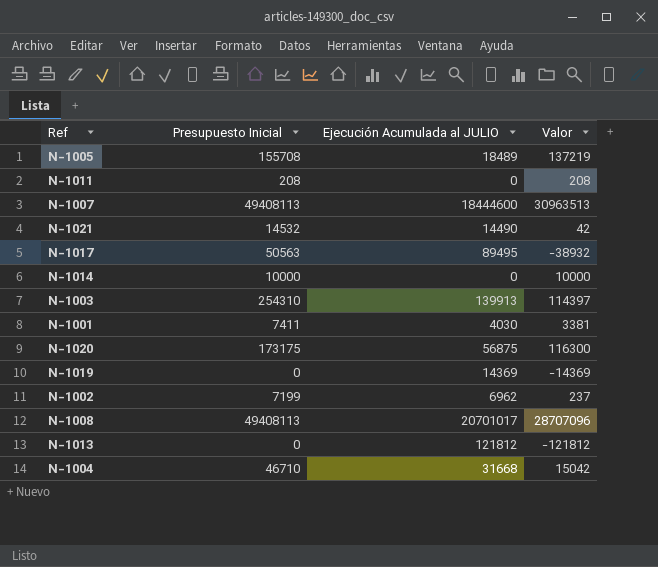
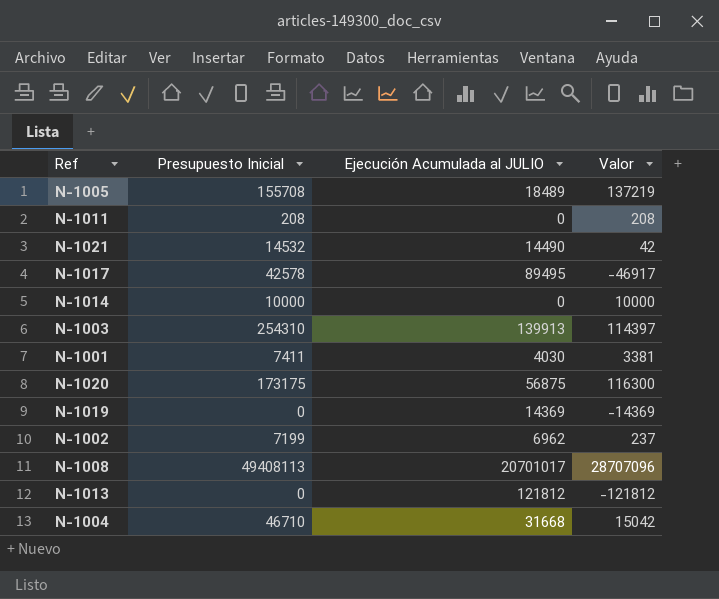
row N-1007: 49408113 | 18444600 | 30963513 -> none
N-1017 | Presupuesto Inicial: 50563 -> 42578
N-1017 | Valor: -38932 -> -46917

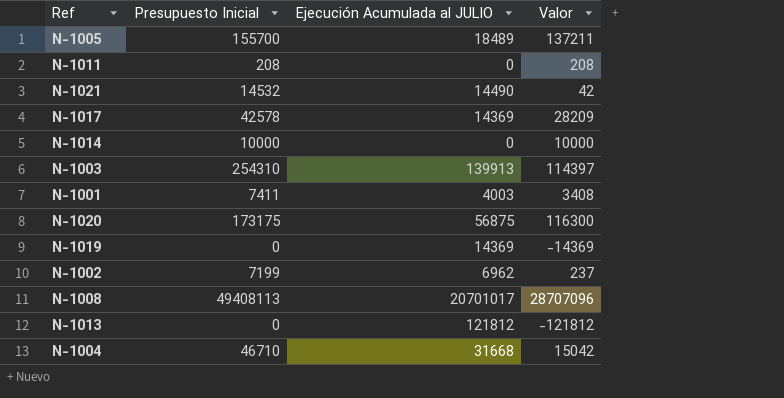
N-1005 | Presupuesto Inicial: 155708 -> 155700
N-1005 | Valor: 137219 -> 137211
N-1017 | Ejecución Acumulada al JULIO: 89495 -> 14369
N-1017 | Valor: -46917 -> 28209
N-1001 | Ejecución Acumulada al JULIO: 4030 -> 4003
N-1001 | Valor: 3381 -> 3408

